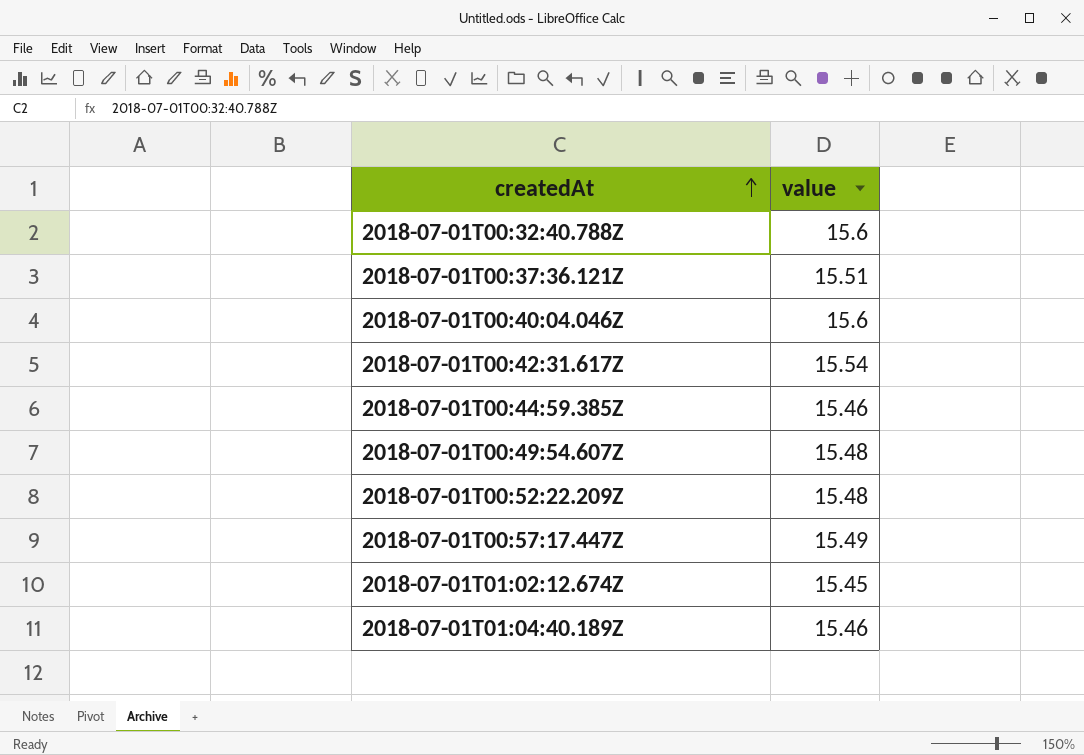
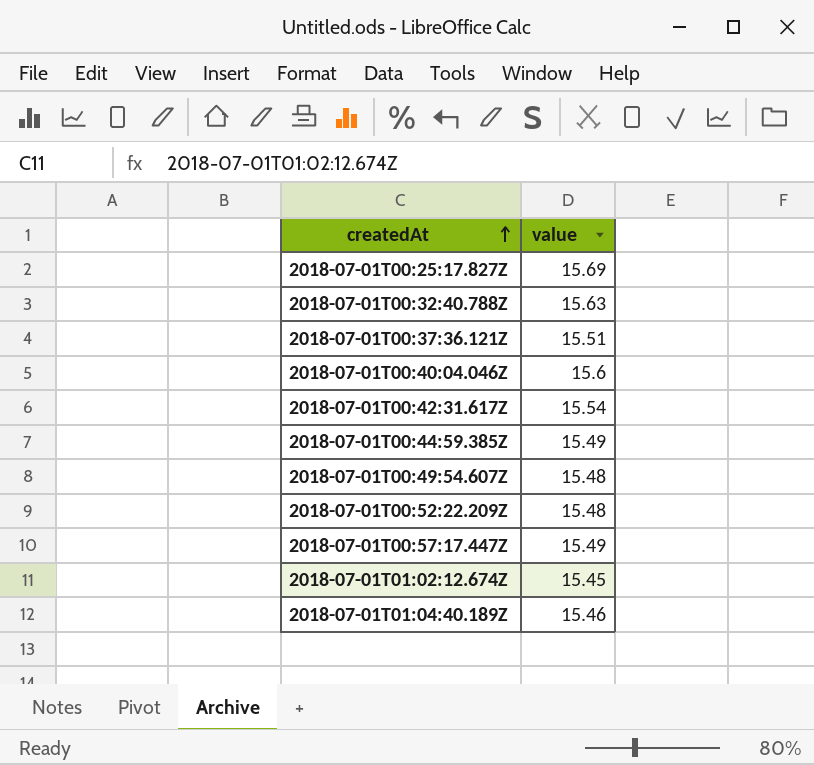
row 2018-07-01T00:25:17.827Z: none -> 15.69
2018-07-01T00:32:40.788Z | value: 15.6 -> 15.63
2018-07-01T00:44:59.385Z | value: 15.46 -> 15.49

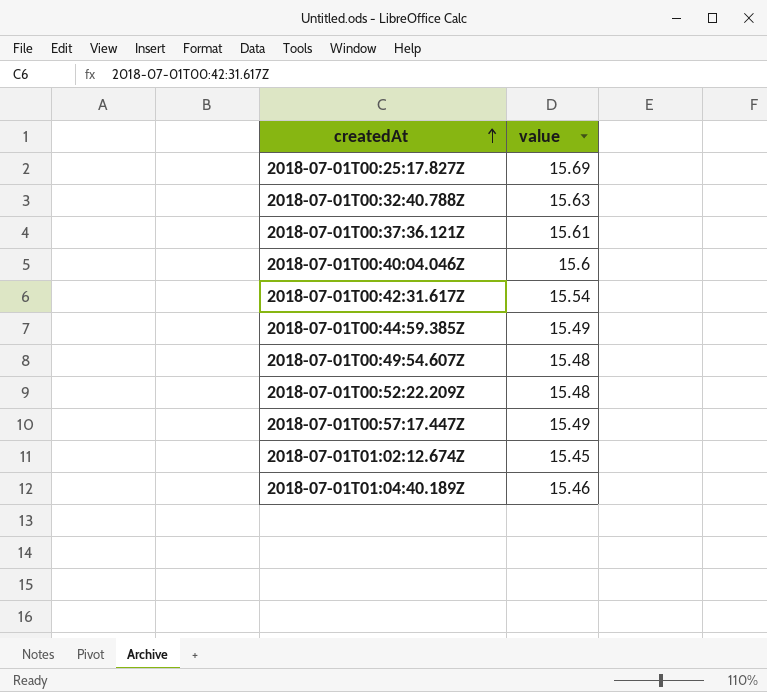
2018-07-01T00:37:36.121Z | value: 15.51 -> 15.61

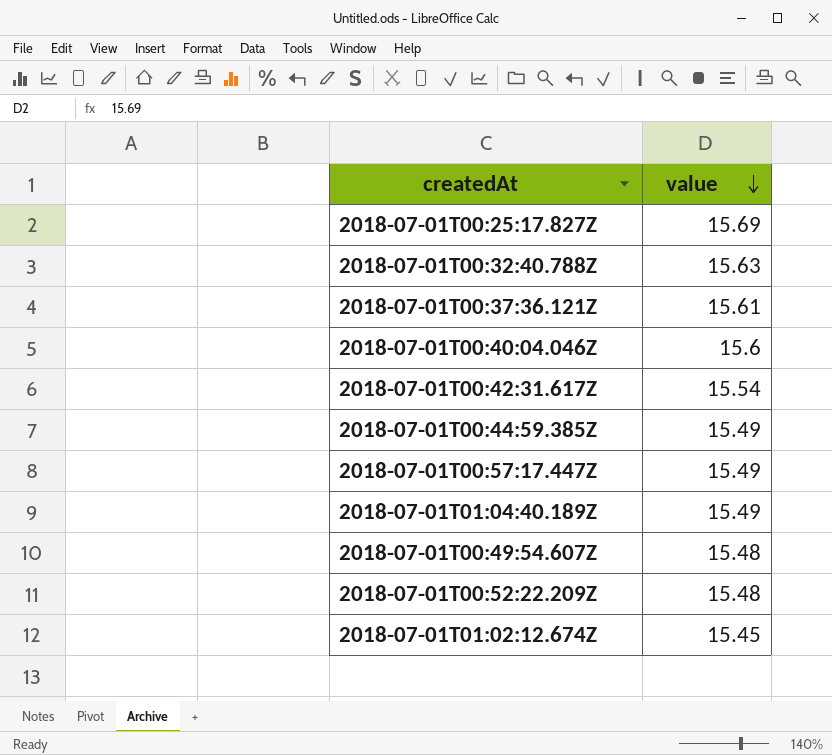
row order: createdAt ascending -> value descending
2018-07-01T01:04:40.189Z | value: 15.46 -> 15.49

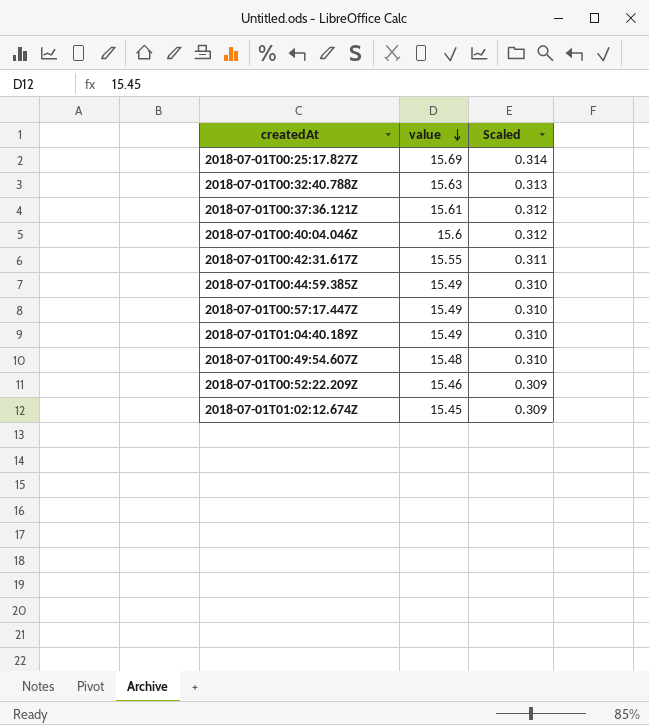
column Scaled | formula: none -> [value] * 0.02
2018-07-01T00:42:31.617Z | value: 15.54 -> 15.55
2018-07-01T00:52:22.209Z | value: 15.48 -> 15.46

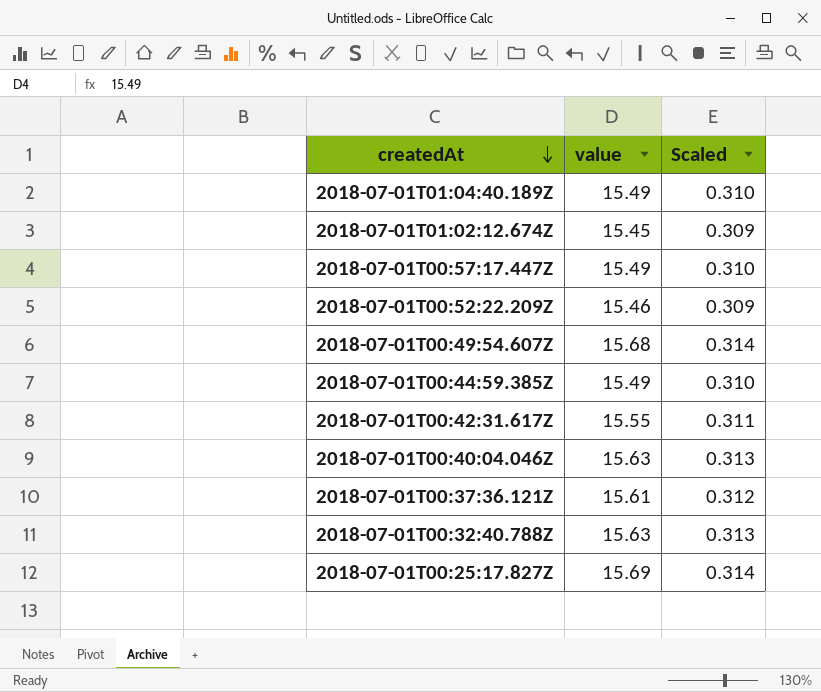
row order: value descending -> createdAt descending
2018-07-01T00:49:54.607Z | value: 15.48 -> 15.68
2018-07-01T00:49:54.607Z | Scaled: 0.310 -> 0.314
2018-07-01T00:40:04.046Z | value: 15.6 -> 15.63
2018-07-01T00:40:04.046Z | Scaled: 0.312 -> 0.313

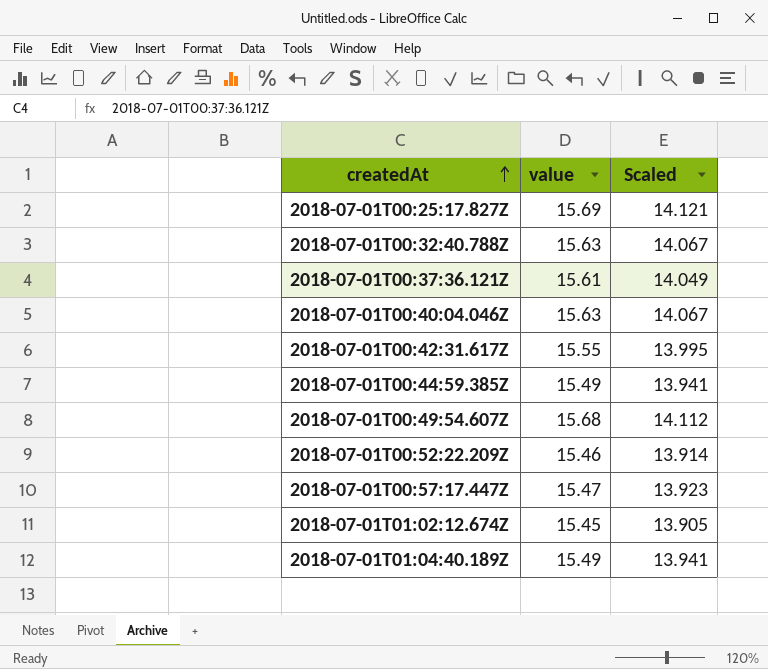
row order: createdAt descending -> createdAt ascending
column Scaled | formula: [value] * 0.02 -> [value] * 0.9
2018-07-01T00:57:17.447Z | value: 15.49 -> 15.47

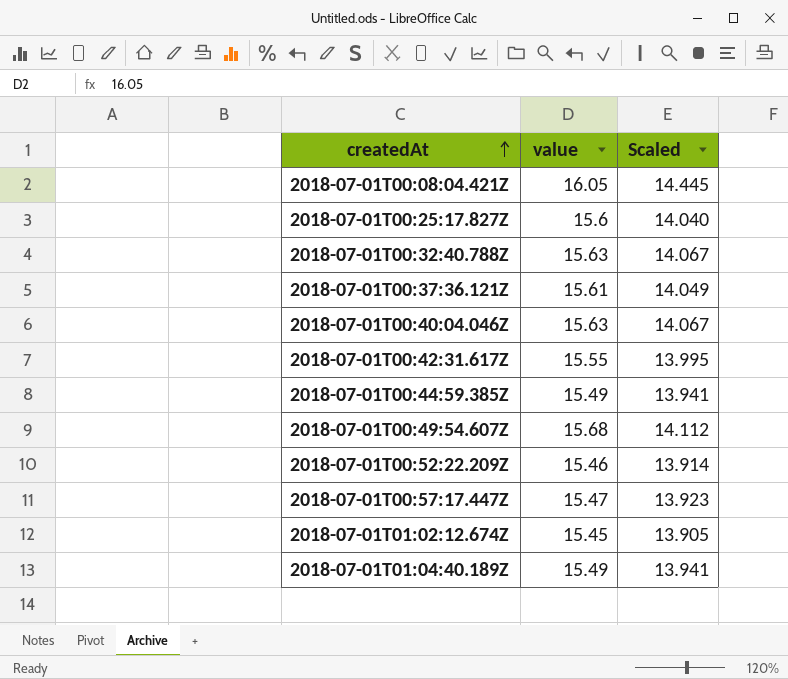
row 2018-07-01T00:08:04.421Z: none -> 16.05 | 14.445
2018-07-01T00:25:17.827Z | value: 15.69 -> 15.6
2018-07-01T00:25:17.827Z | Scaled: 14.121 -> 14.040

